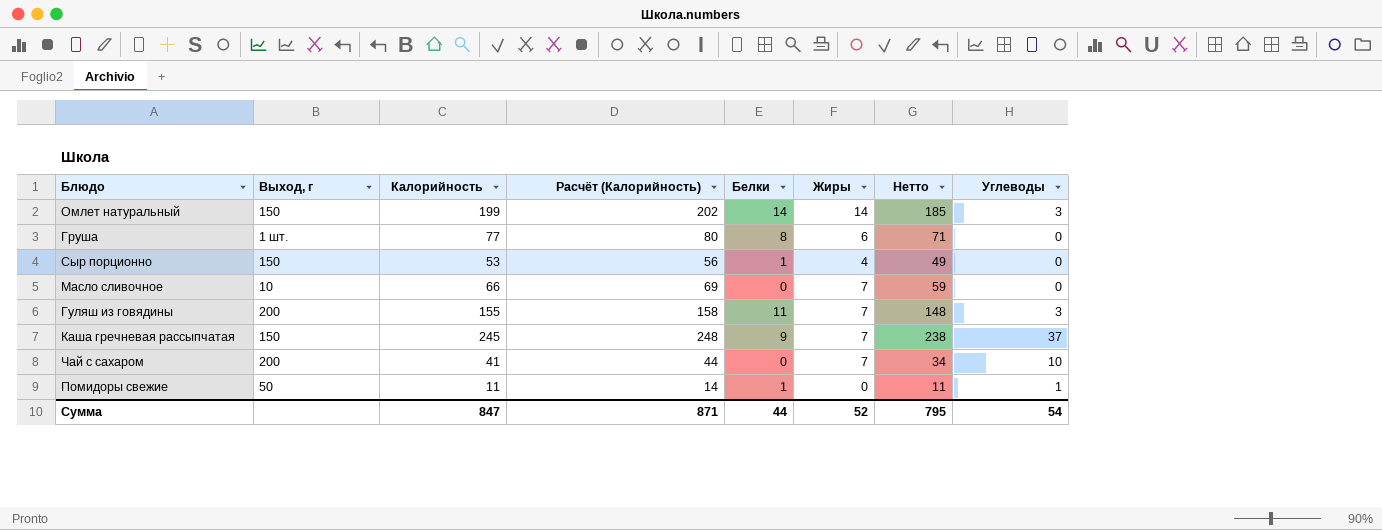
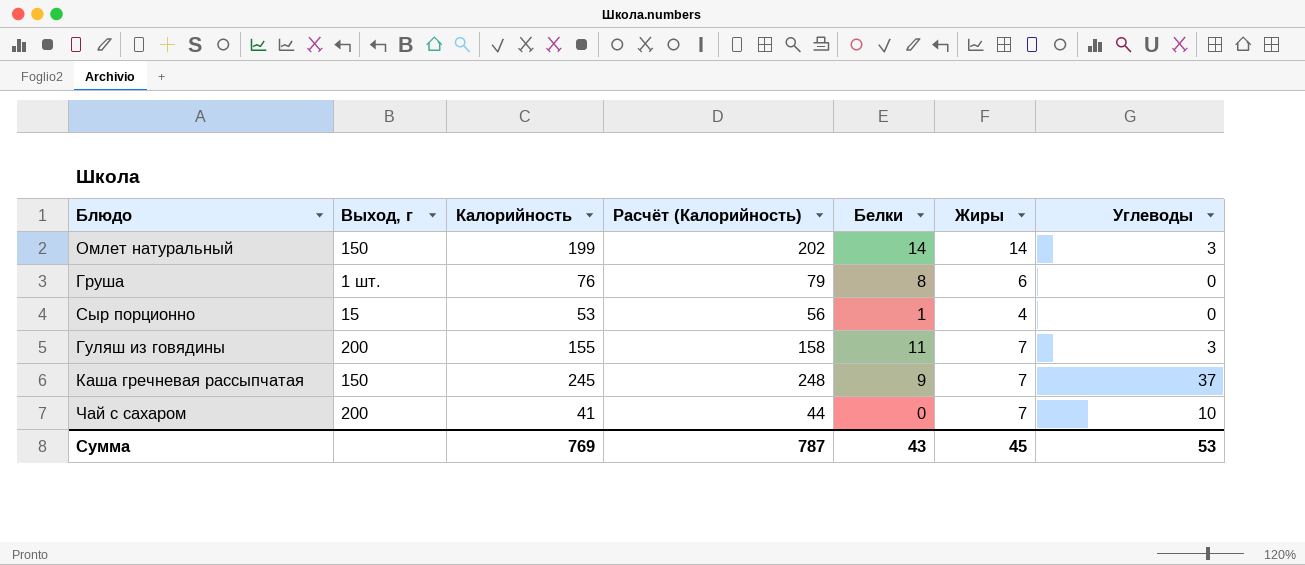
column Нетто | formula: [Калорийность] - [Жиры] -> none
row Масло сливочное: 10 | 66 | 69 | 0 | 7 | 59 | 0 -> none
row Помидоры свежие: 50 | 11 | 14 | 1 | 0 | 11 | 1 -> none
Груша | Калорийность: 77 -> 76
Груша | Расчёт (Калорийность): 80 -> 79
Сыр порционно | Выход, г: 150 -> 15
Сумма | Калорийность: 847 -> 769
Сумма | Расчёт (Калорийность): 871 -> 787
Сумма | Белки: 44 -> 43
Сумма | Жиры: 52 -> 45
Сумма | Углеводы: 54 -> 53

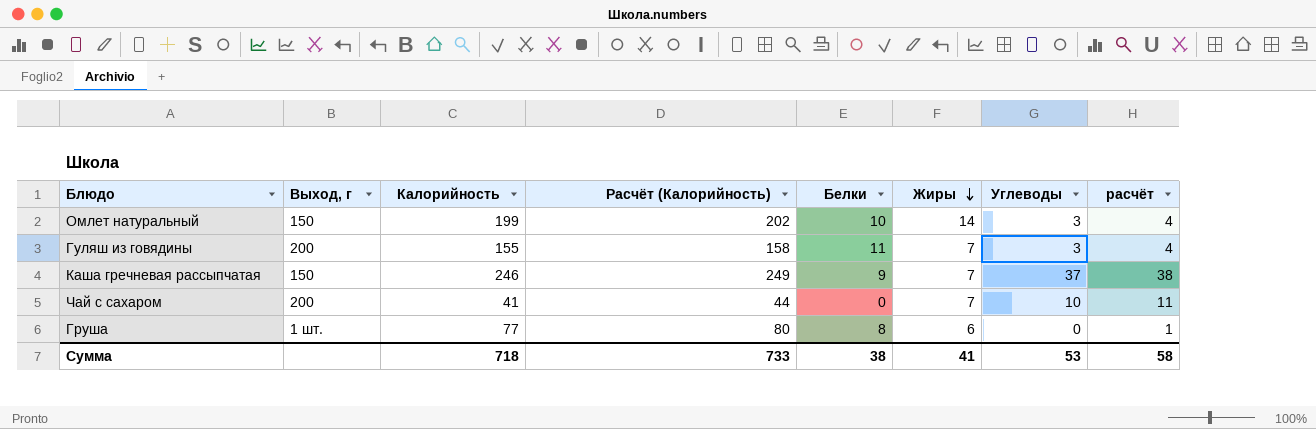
row order: none -> Жиры descending
column расчёт | formula: none -> [Углеводы] + 1
row Сыр порционно: 15 | 53 | 56 | 1 | 4 | 0 -> none
Омлет натуральный | Белки: 14 -> 10
Каша гречневая рассыпчатая | Калорийность: 245 -> 246
Каша гречневая рассыпчатая | Расчёт (Калорийность): 248 -> 249
Груша | Калорийность: 76 -> 77
Груша | Расчёт (Калорийность): 79 -> 80
Сумма | Калорийность: 769 -> 718
Сумма | Расчёт (Калорийность): 787 -> 733
Сумма | Белки: 43 -> 38
Сумма | Жиры: 45 -> 41

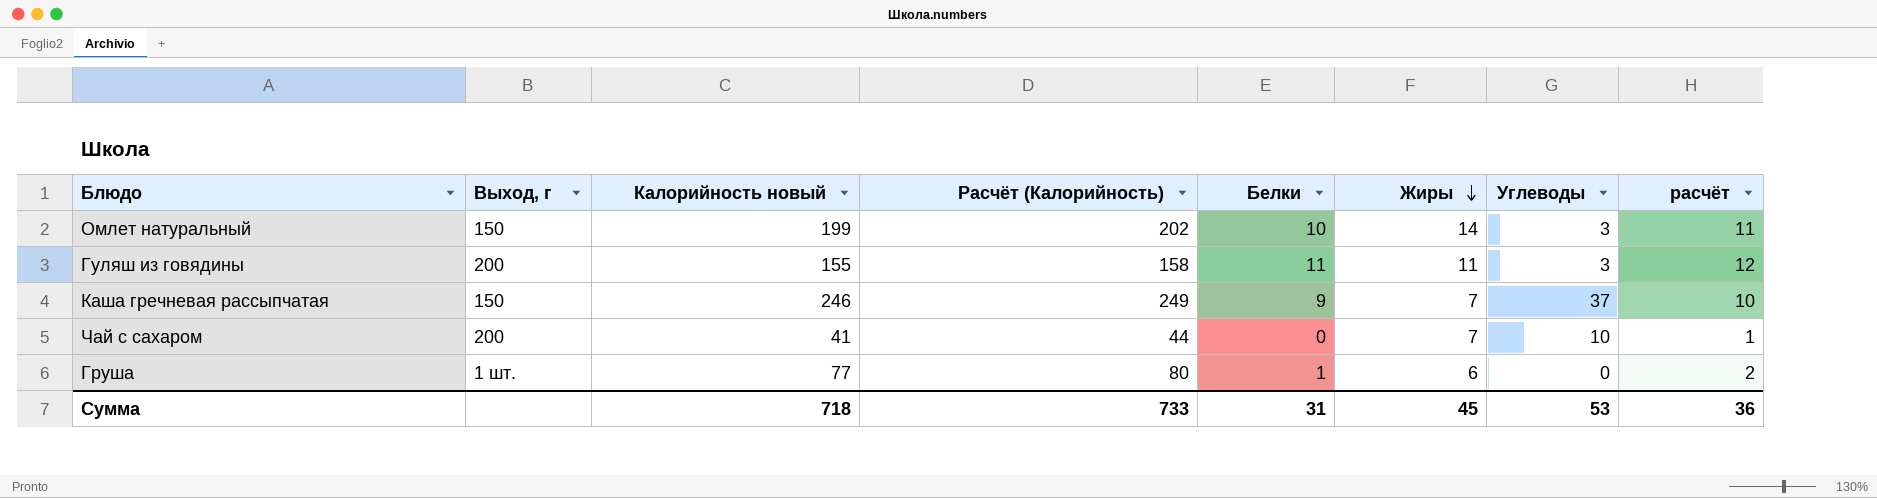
column name: Калорийность -> Калорийность новый
column расчёт | formula: [Углеводы] + 1 -> [Белки] + 1
Гуляш из говядины | Жиры: 7 -> 11
Груша | Белки: 8 -> 1
Сумма | Белки: 38 -> 31
Сумма | Жиры: 41 -> 45
Сумма | расчёт: 58 -> 36

